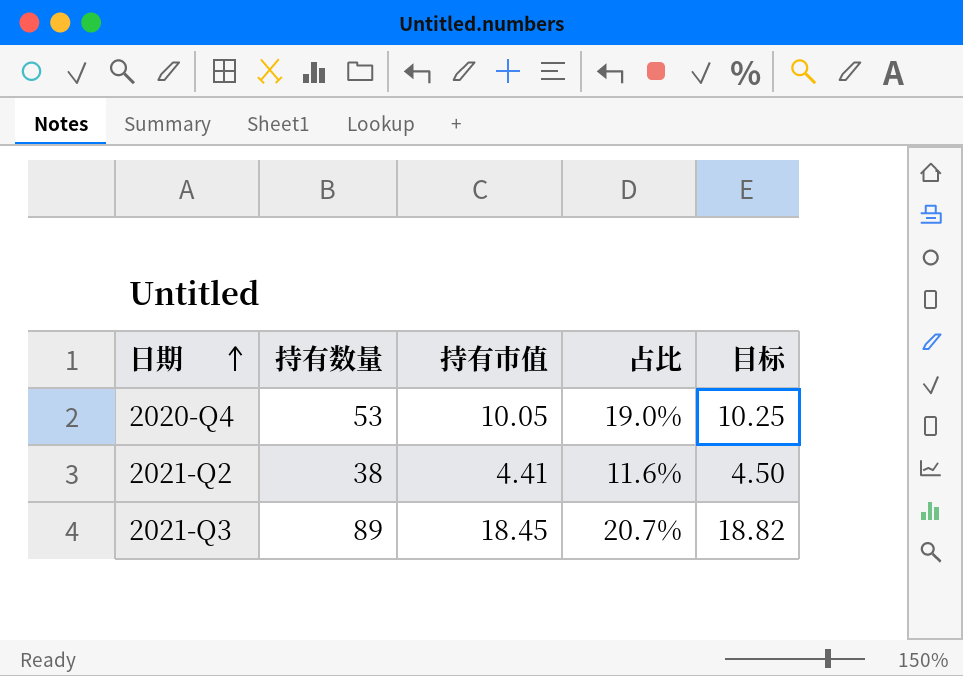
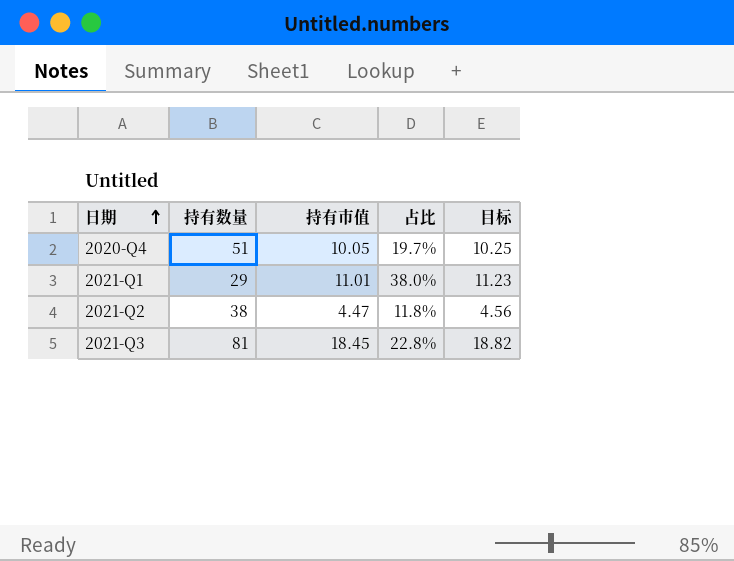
2020-Q4 | 持有数量: 53 -> 51
2020-Q4 | 占比: 19.0% -> 19.7%
row 2021-Q1: none -> 29 | 11.01 | 38.0% | 11.23
2021-Q2 | 持有市值: 4.41 -> 4.47
2021-Q2 | 占比: 11.6% -> 11.8%
2021-Q2 | 目标: 4.50 -> 4.56
2021-Q3 | 持有数量: 89 -> 81
2021-Q3 | 占比: 20.7% -> 22.8%

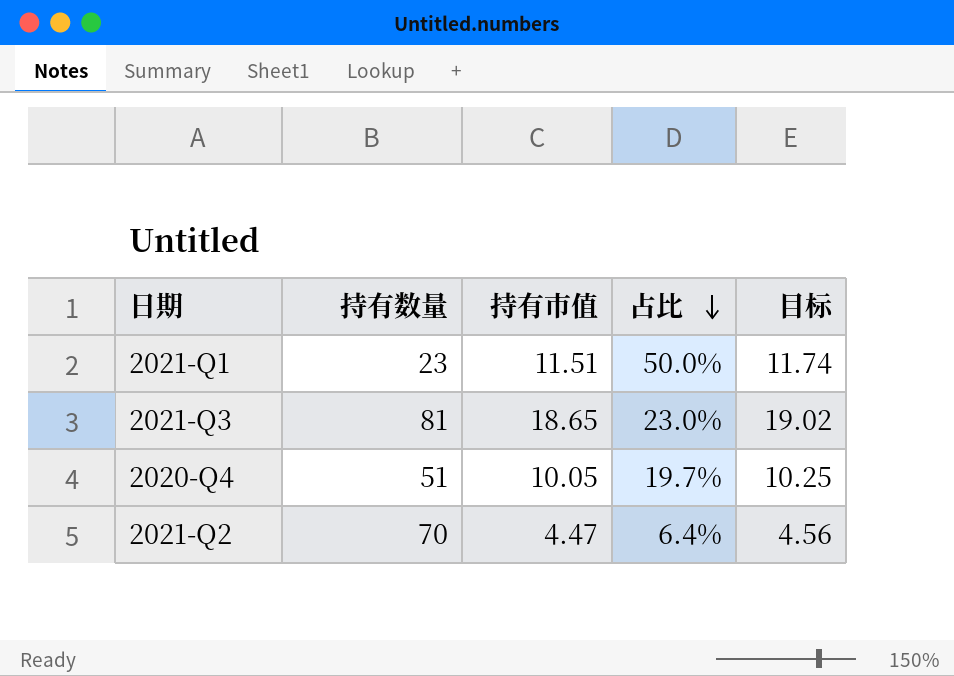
row order: 日期 ascending -> 占比 descending
2021-Q1 | 持有数量: 29 -> 23
2021-Q1 | 持有市值: 11.01 -> 11.51
2021-Q1 | 占比: 38.0% -> 50.0%
2021-Q1 | 目标: 11.23 -> 11.74
2021-Q3 | 持有市值: 18.45 -> 18.65
2021-Q3 | 占比: 22.8% -> 23.0%
2021-Q3 | 目标: 18.82 -> 19.02
2021-Q2 | 持有数量: 38 -> 70
2021-Q2 | 占比: 11.8% -> 6.4%

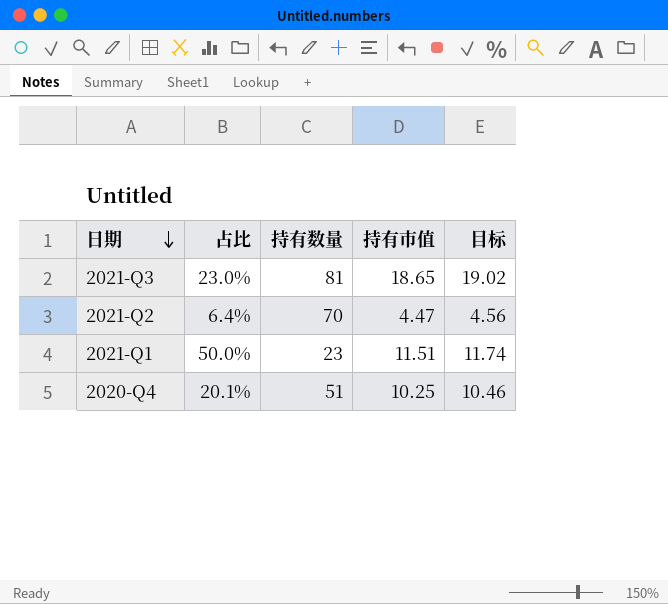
row order: 占比 descending -> 日期 descending
column 占比 | position: 4 -> 2
2020-Q4 | 占比: 19.7% -> 20.1%
2020-Q4 | 持有市值: 10.05 -> 10.25
2020-Q4 | 目标: 10.25 -> 10.46

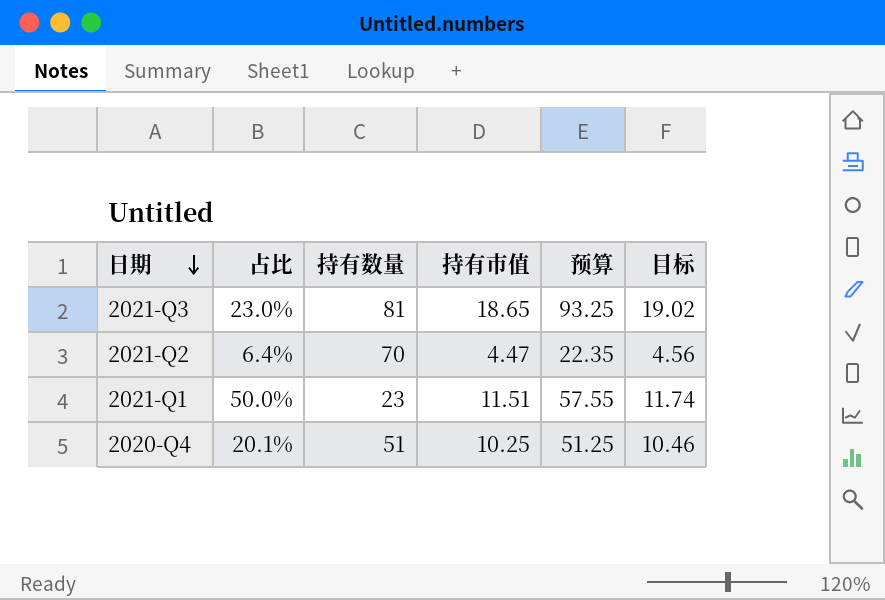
column 预算 | formula: none -> [持有市值] * 5

